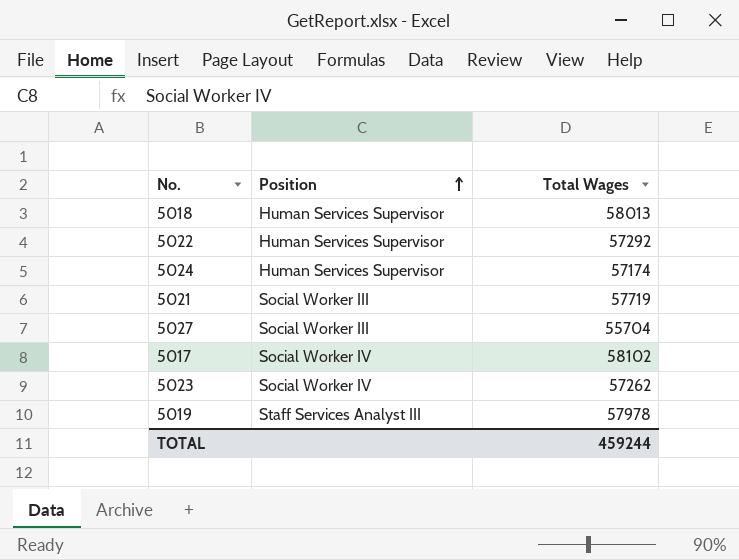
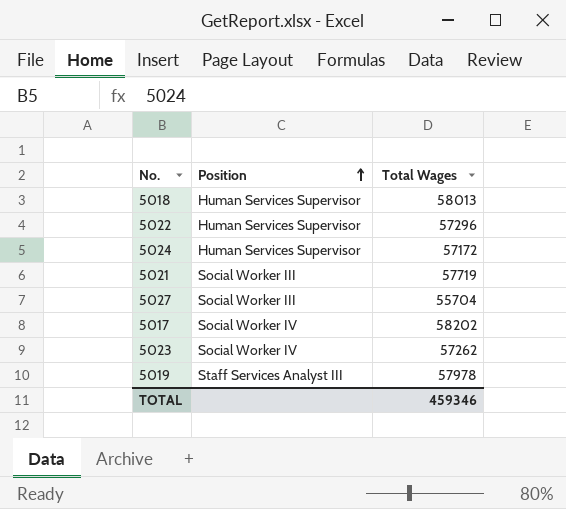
5022 | Total Wages: 57292 -> 57296
5024 | Total Wages: 57174 -> 57172
5017 | Total Wages: 58102 -> 58202
TOTAL | Total Wages: 459244 -> 459346

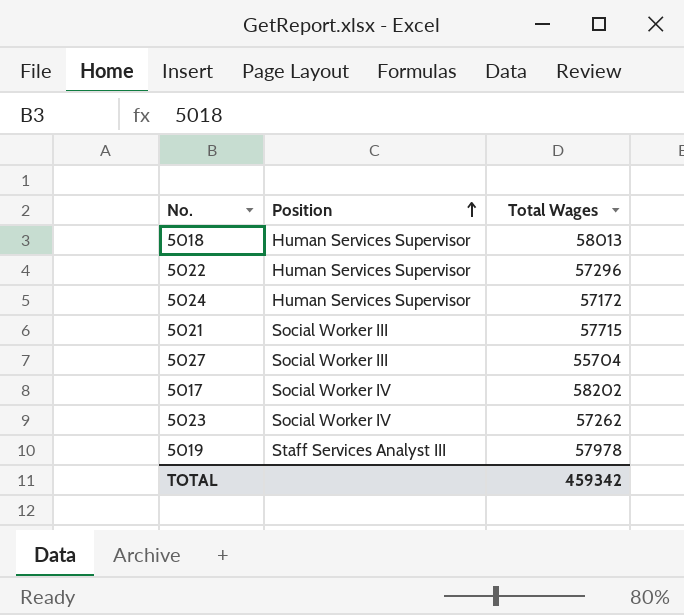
5021 | Total Wages: 57719 -> 57715
TOTAL | Total Wages: 459346 -> 459342

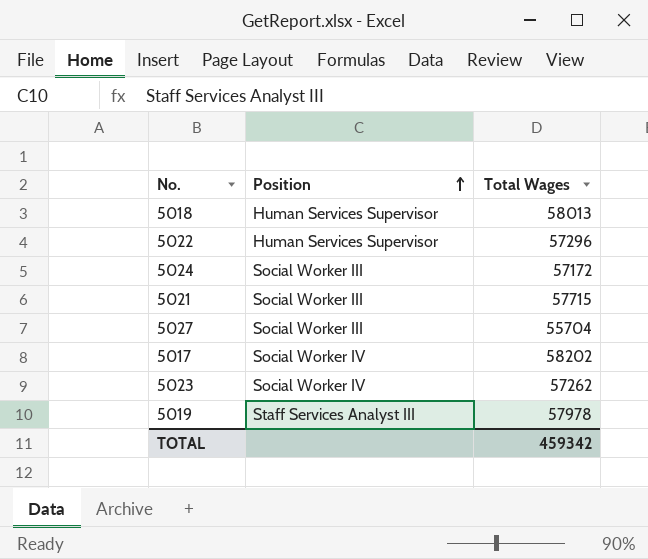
5024 | Position: Human Services Supervisor -> Social Worker III

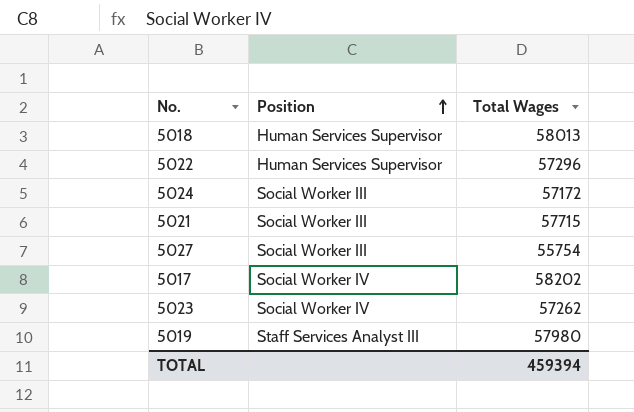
5027 | Total Wages: 55704 -> 55754
5019 | Total Wages: 57978 -> 57980
TOTAL | Total Wages: 459342 -> 459394

